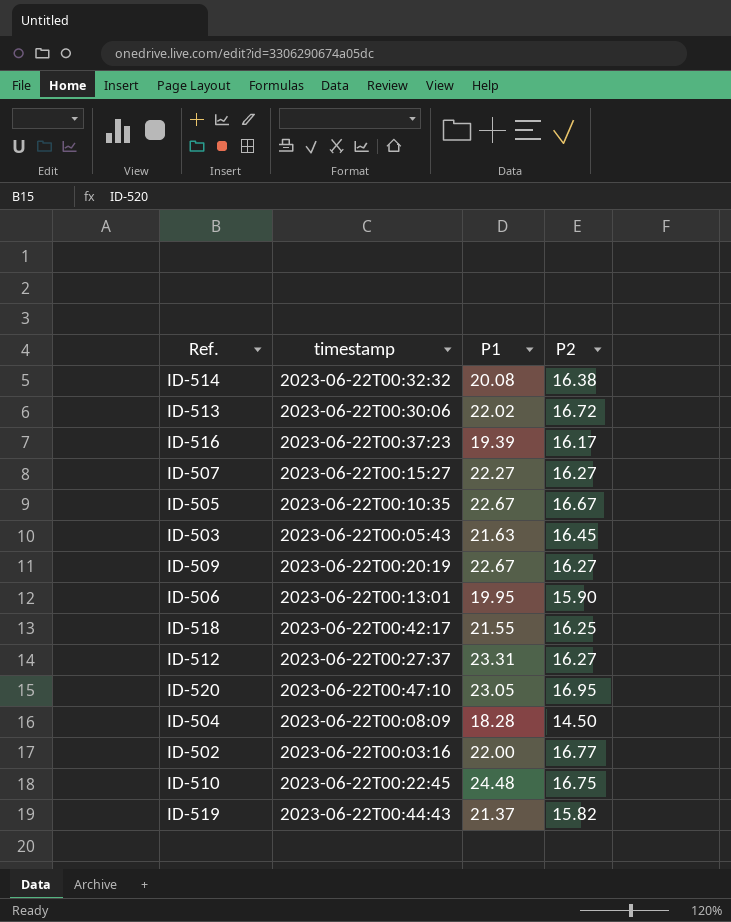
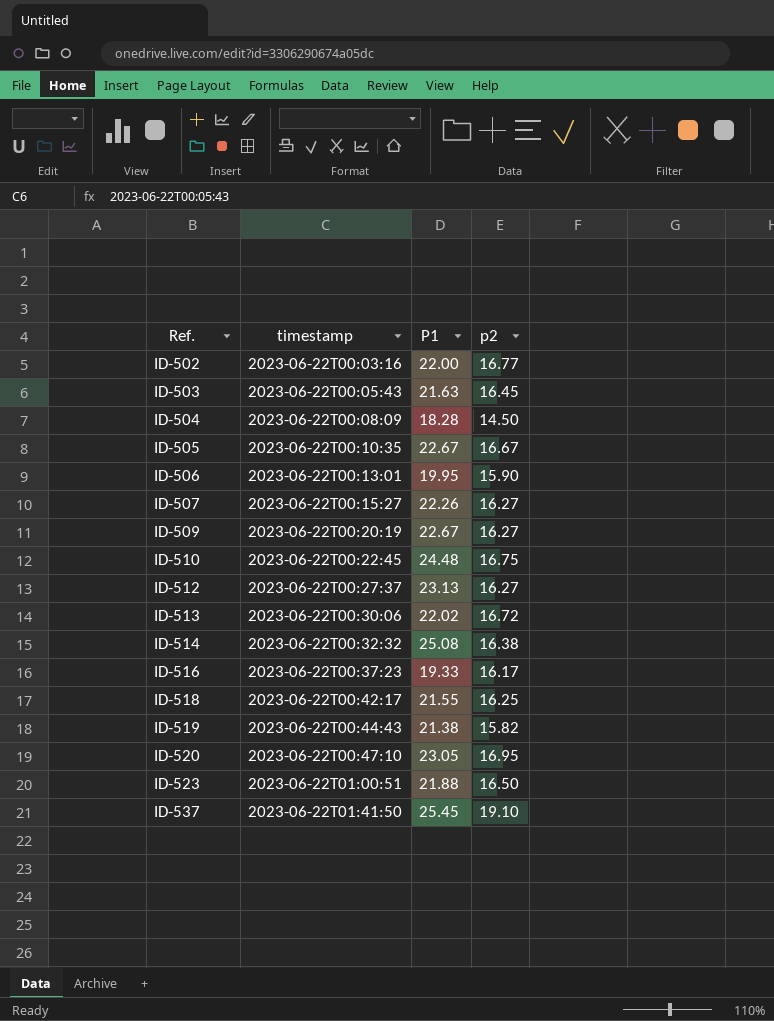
row order: none -> Ref. ascending
column name: P2 -> p2
ID-507 | P1: 22.27 -> 22.26
ID-512 | P1: 23.31 -> 23.13
ID-514 | P1: 20.08 -> 25.08
ID-516 | P1: 19.39 -> 19.33
ID-519 | P1: 21.37 -> 21.38
row ID-523: none -> 2023-06-22T01:00:51 | 21.88 | 16.50
row ID-537: none -> 2023-06-22T01:41:50 | 25.45 | 19.10

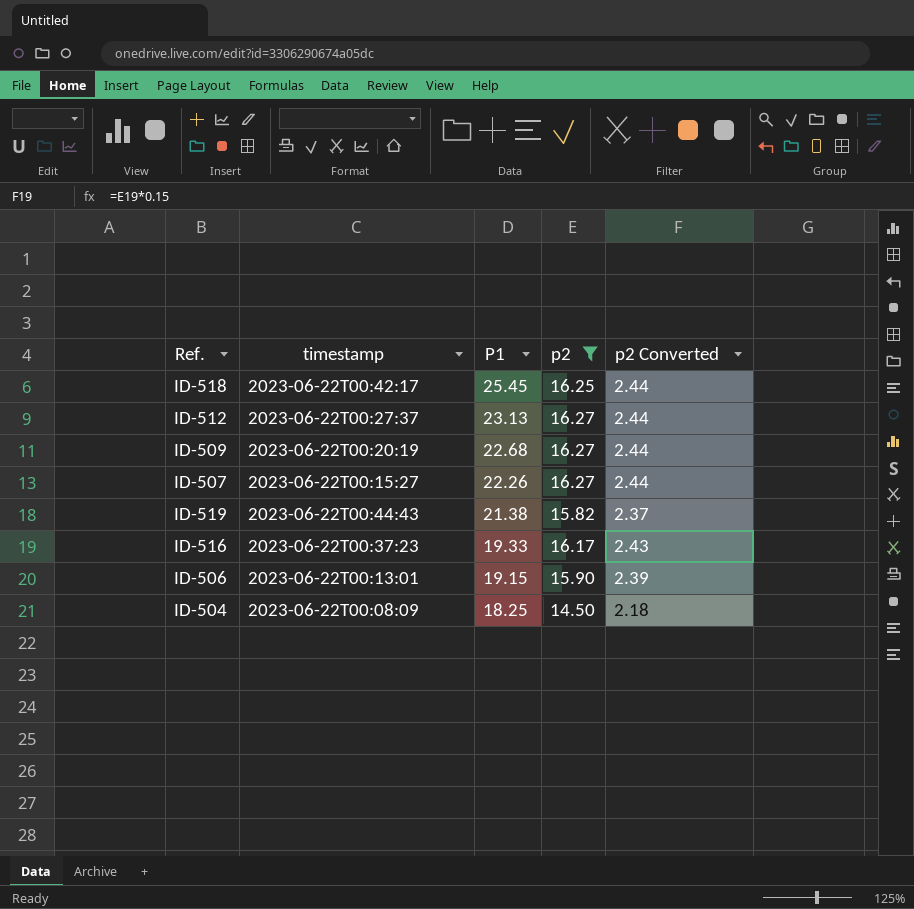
filter: none -> p2 <= 16.27
row order: Ref. ascending -> P1 descending
column p2 Converted | formula: none -> [p2] * 0.15
ID-518 | P1: 21.55 -> 25.45
ID-509 | P1: 22.67 -> 22.68
ID-506 | P1: 19.95 -> 19.15
ID-504 | P1: 18.28 -> 18.25

